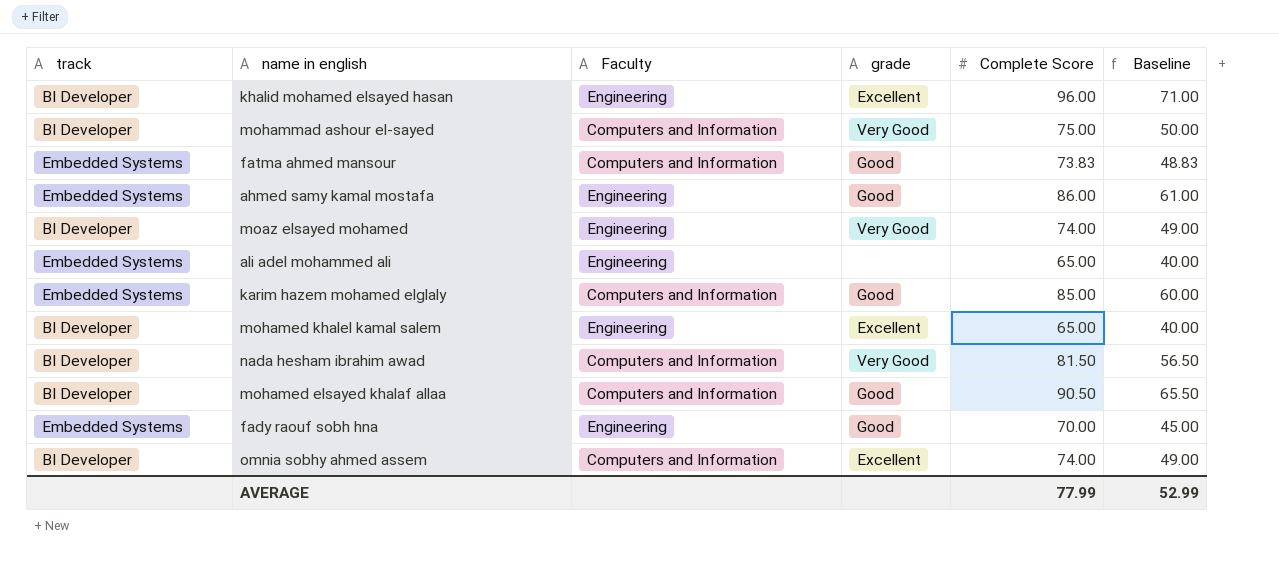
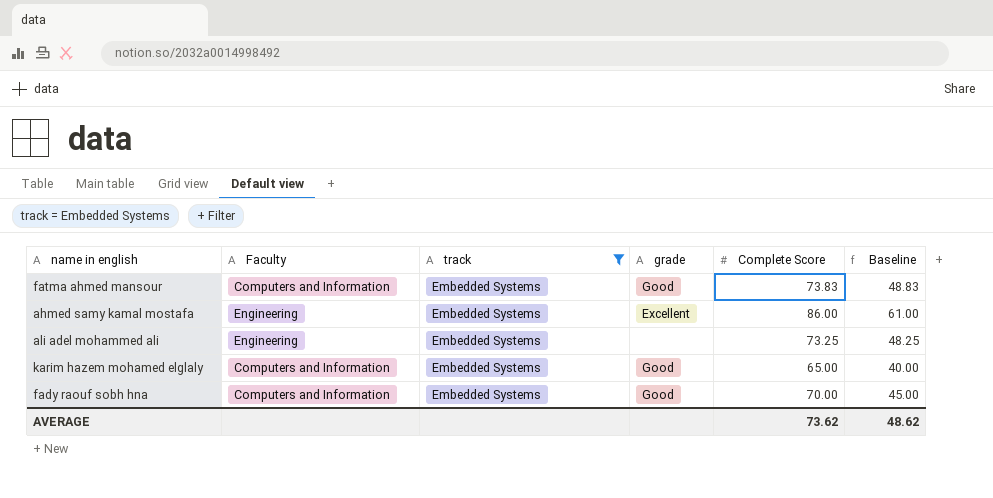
filter: none -> track = Embedded Systems
column track | position: 1 -> 3
ahmed samy kamal mostafa | grade: Good -> Excellent
ali adel mohammed ali | Complete Score: 65.00 -> 73.25
ali adel mohammed ali | Baseline: 40.00 -> 48.25
karim hazem mohamed elglaly | Complete Score: 85.00 -> 65.00
karim hazem mohamed elglaly | Baseline: 60.00 -> 40.00
fady raouf sobh hna | Faculty: Engineering -> Computers and Information
AVERAGE | Complete Score: 77.99 -> 73.62
AVERAGE | Baseline: 52.99 -> 48.62

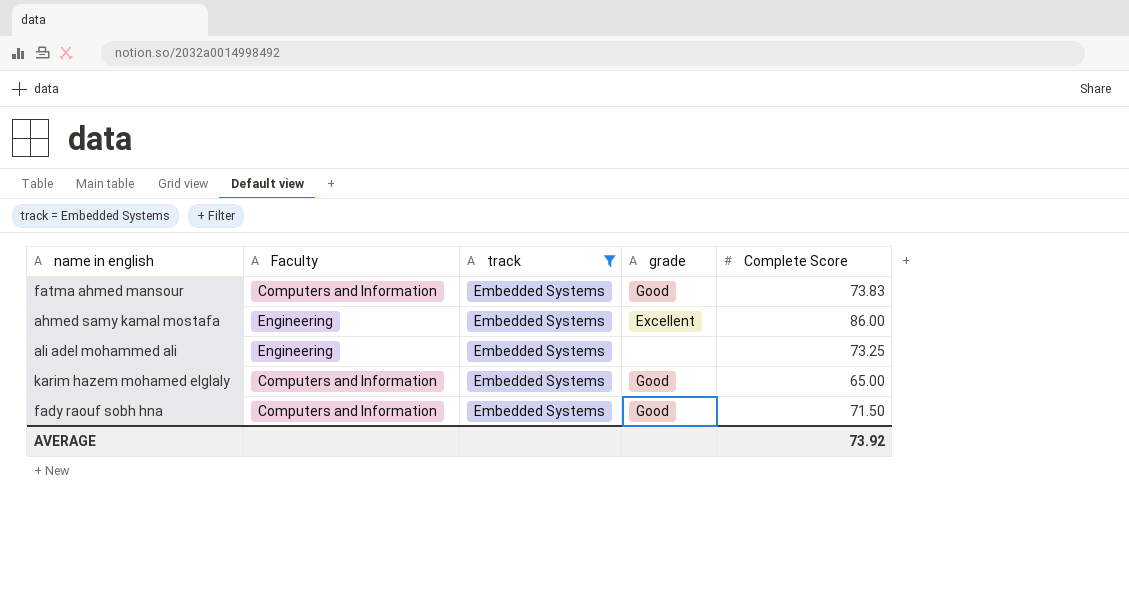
column Baseline | formula: [Complete Score] - 25 -> none
fady raouf sobh hna | Complete Score: 70.00 -> 71.50
AVERAGE | Complete Score: 73.62 -> 73.92

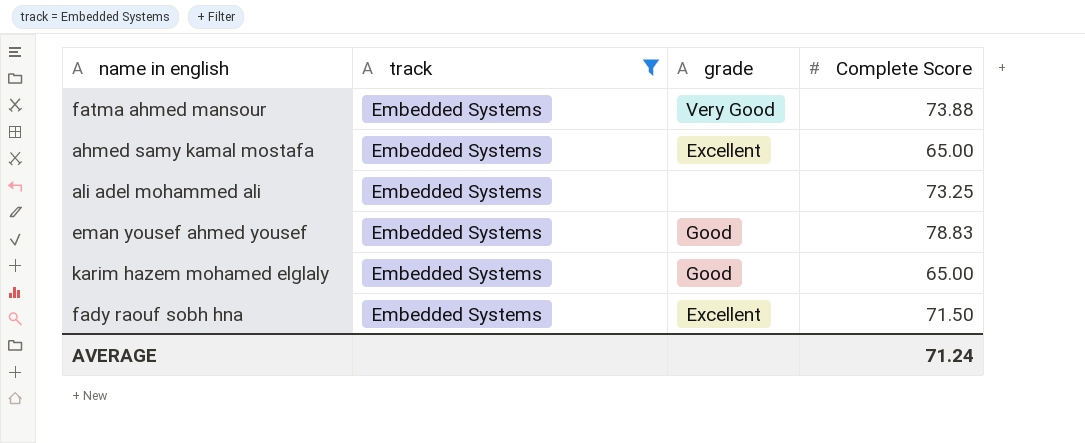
column Faculty | position: 2 -> none
fatma ahmed mansour | grade: Good -> Very Good
fatma ahmed mansour | Complete Score: 73.83 -> 73.88
ahmed samy kamal mostafa | Complete Score: 86.00 -> 65.00
row eman yousef ahmed yousef: none -> Embedded Systems | Good | 78.83
fady raouf sobh hna | grade: Good -> Excellent
AVERAGE | Complete Score: 73.92 -> 71.24

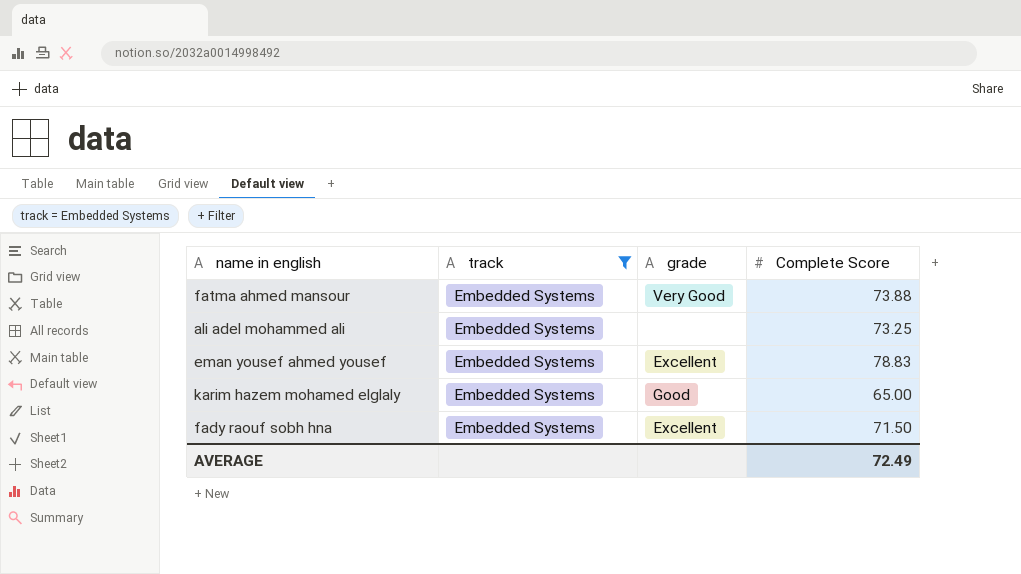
row ahmed samy kamal mostafa: Embedded Systems | Excellent | 65.00 -> none
eman yousef ahmed yousef | grade: Good -> Excellent
AVERAGE | Complete Score: 71.24 -> 72.49

